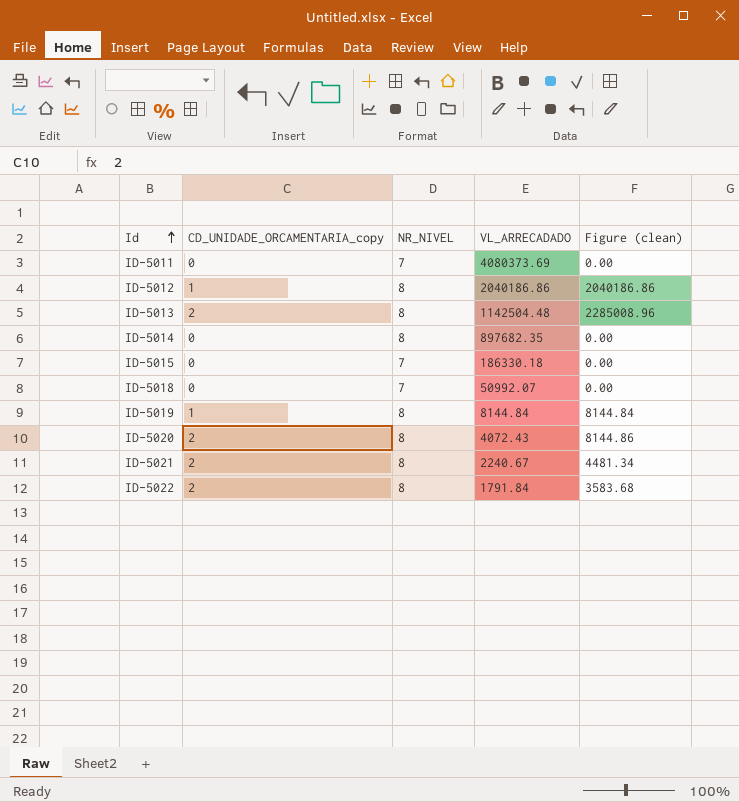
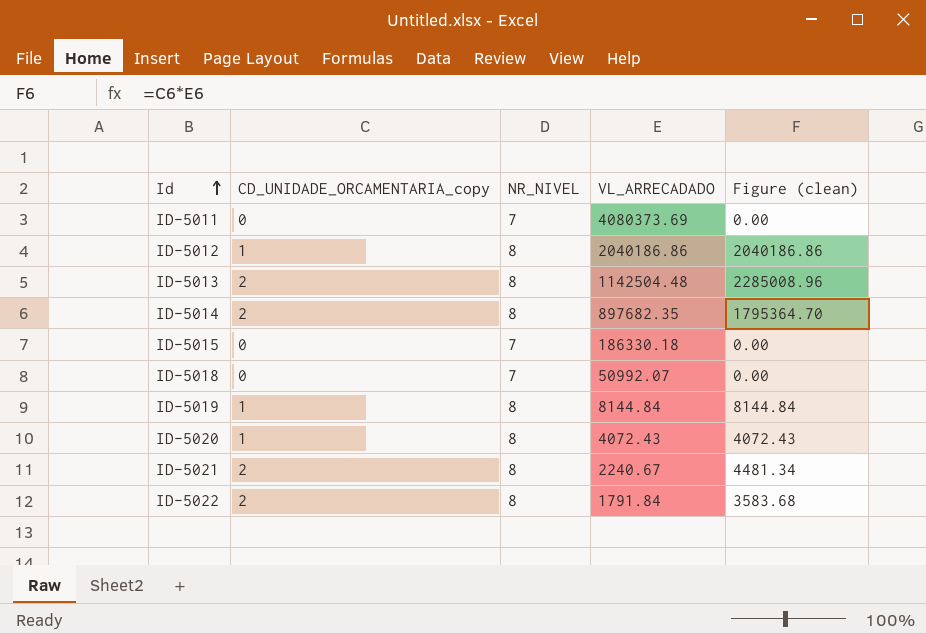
ID-5014 | CD_UNIDADE_ORCAMENTARIA_copy: 0 -> 2
ID-5014 | Figure (clean): 0.00 -> 1795364.70
ID-5020 | CD_UNIDADE_ORCAMENTARIA_copy: 2 -> 1
ID-5020 | Figure (clean): 8144.86 -> 4072.43

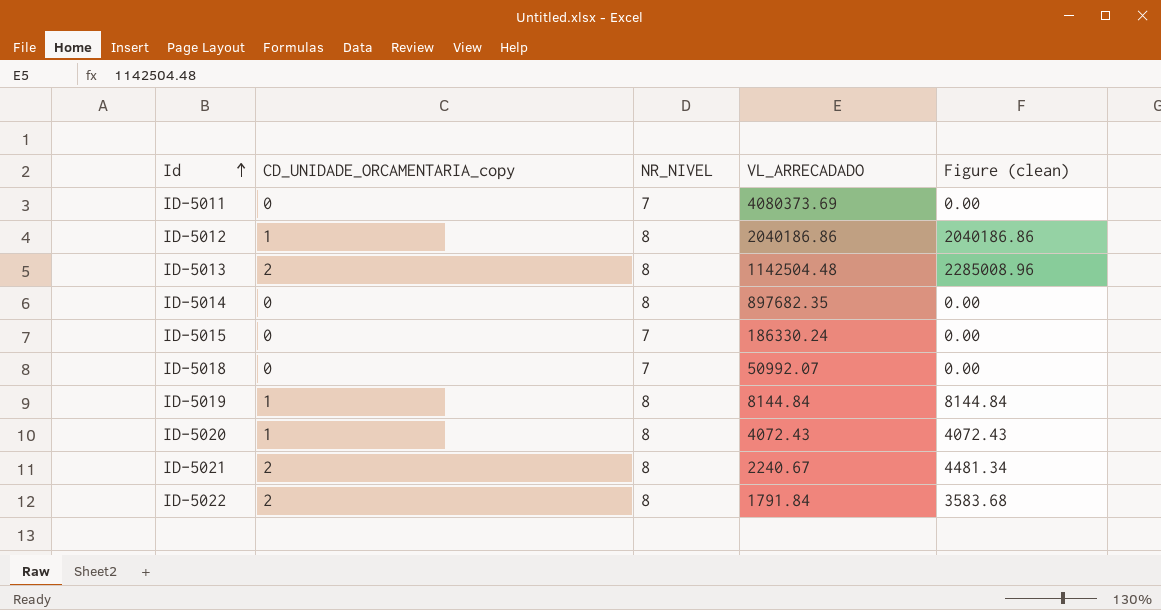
ID-5014 | CD_UNIDADE_ORCAMENTARIA_copy: 2 -> 0
ID-5014 | Figure (clean): 1795364.70 -> 0.00
ID-5015 | VL_ARRECADADO: 186330.18 -> 186330.24

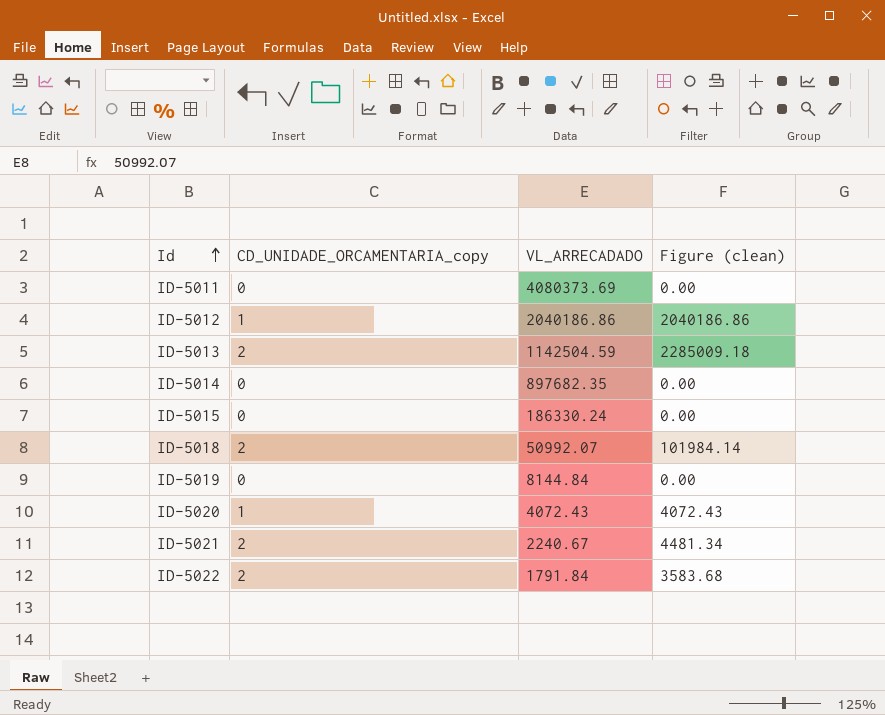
column NR_NIVEL | position: 3 -> none
ID-5013 | VL_ARRECADADO: 1142504.48 -> 1142504.59
ID-5013 | Figure (clean): 2285008.96 -> 2285009.18
ID-5018 | CD_UNIDADE_ORCAMENTARIA_copy: 0 -> 2
ID-5018 | Figure (clean): 0.00 -> 101984.14
ID-5019 | CD_UNIDADE_ORCAMENTARIA_copy: 1 -> 0
ID-5019 | Figure (clean): 8144.84 -> 0.00

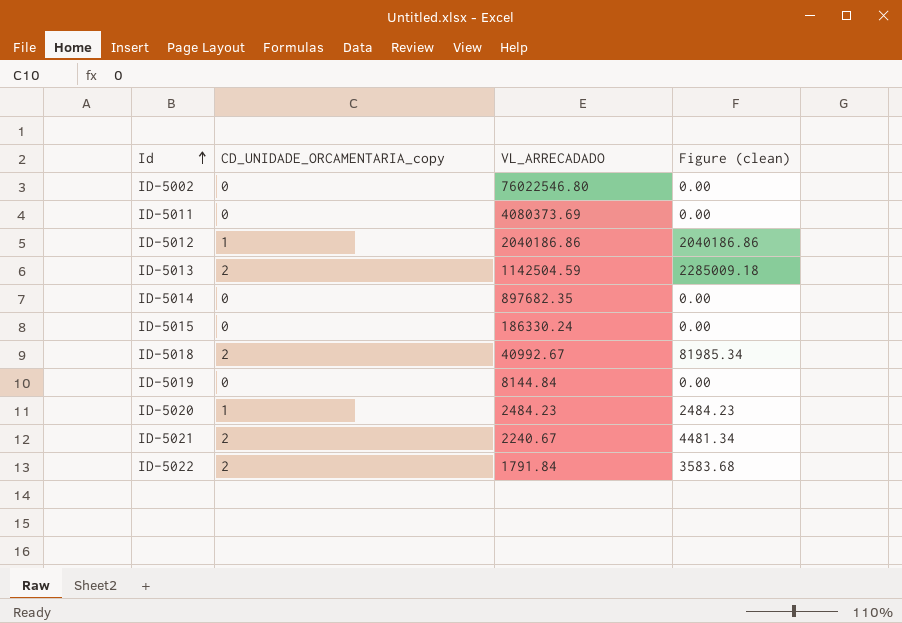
row ID-5002: none -> 0 | 76022546.80 | 0.00
ID-5018 | VL_ARRECADADO: 50992.07 -> 40992.67
ID-5018 | Figure (clean): 101984.14 -> 81985.34
ID-5020 | VL_ARRECADADO: 4072.43 -> 2484.23
ID-5020 | Figure (clean): 4072.43 -> 2484.23

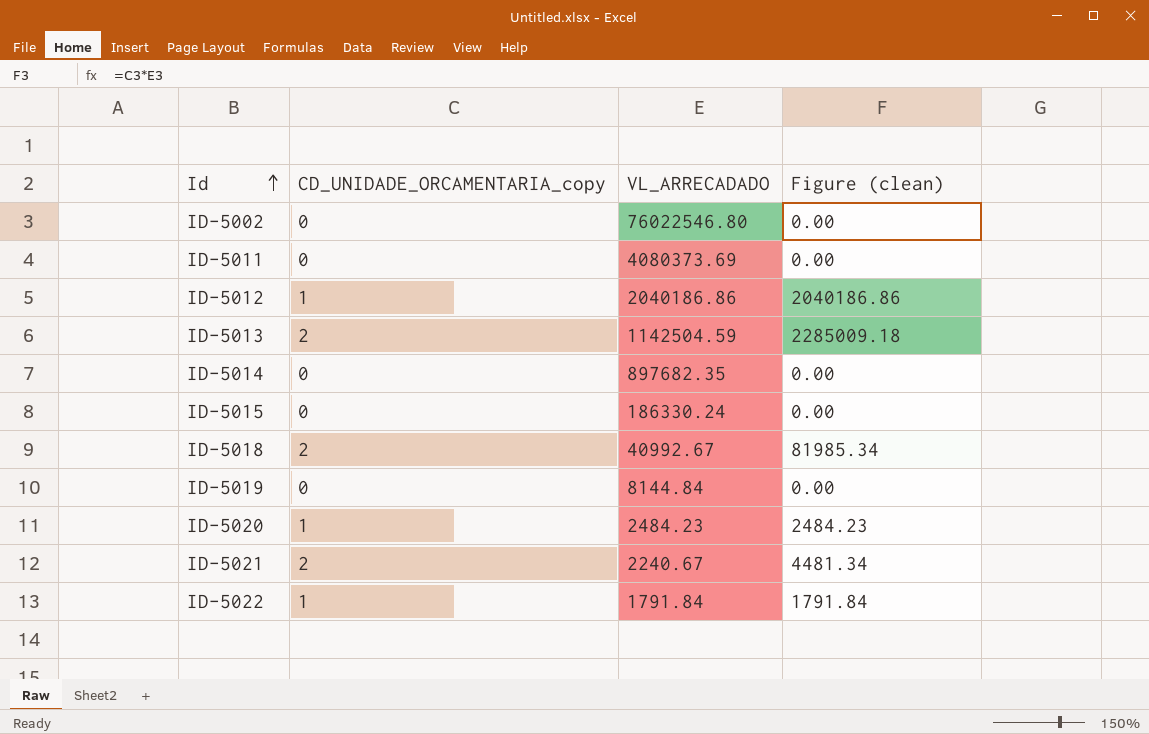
ID-5022 | CD_UNIDADE_ORCAMENTARIA_copy: 2 -> 1
ID-5022 | Figure (clean): 3583.68 -> 1791.84

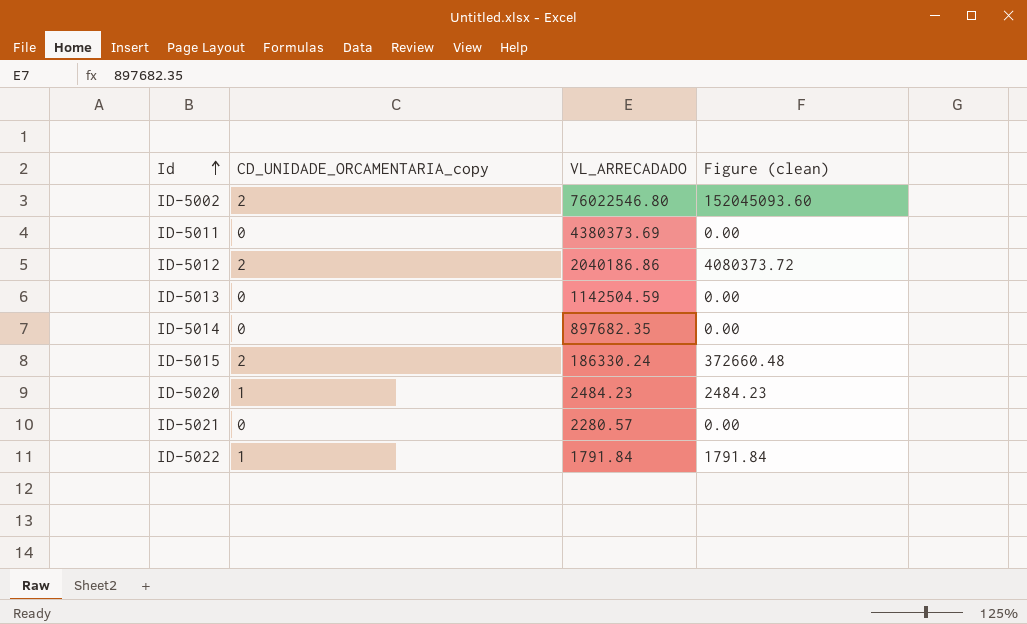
row ID-5018: 2 | 40992.67 | 81985.34 -> none
row ID-5019: 0 | 8144.84 | 0.00 -> none
ID-5002 | CD_UNIDADE_ORCAMENTARIA_copy: 0 -> 2
ID-5002 | Figure (clean): 0.00 -> 152045093.60
ID-5011 | VL_ARRECADADO: 4080373.69 -> 4380373.69
ID-5012 | CD_UNIDADE_ORCAMENTARIA_copy: 1 -> 2
ID-5012 | Figure (clean): 2040186.86 -> 4080373.72
ID-5013 | CD_UNIDADE_ORCAMENTARIA_copy: 2 -> 0
ID-5013 | Figure (clean): 2285009.18 -> 0.00
ID-5015 | CD_UNIDADE_ORCAMENTARIA_copy: 0 -> 2
ID-5015 | Figure (clean): 0.00 -> 372660.48
ID-5021 | CD_UNIDADE_ORCAMENTARIA_copy: 2 -> 0
ID-5021 | VL_ARRECADADO: 2240.67 -> 2280.57
ID-5021 | Figure (clean): 4481.34 -> 0.00

